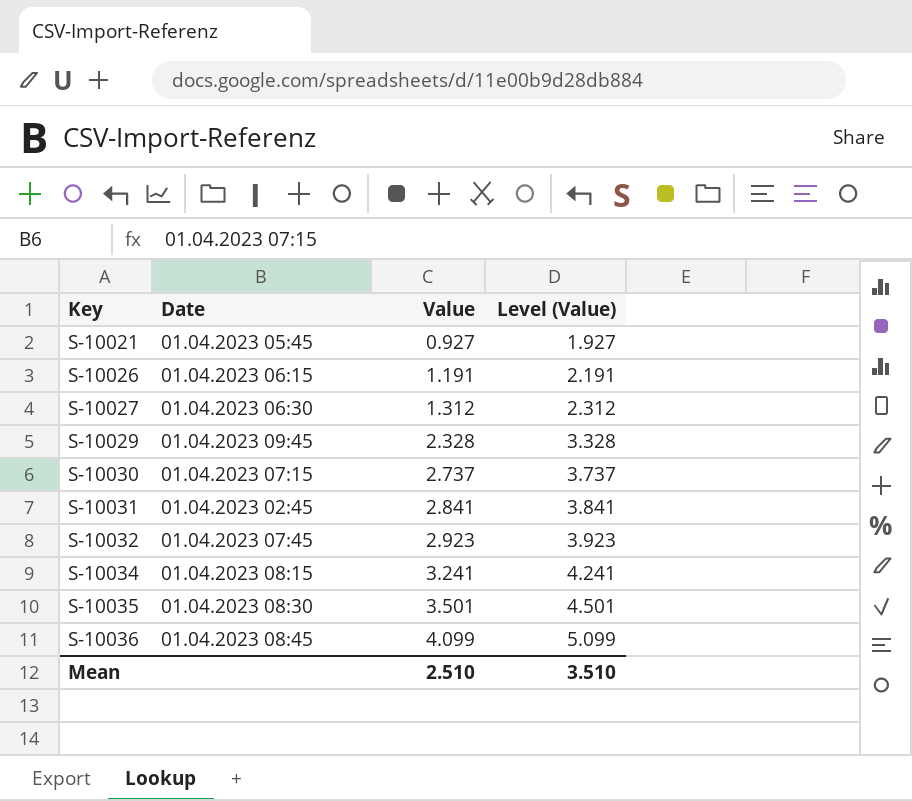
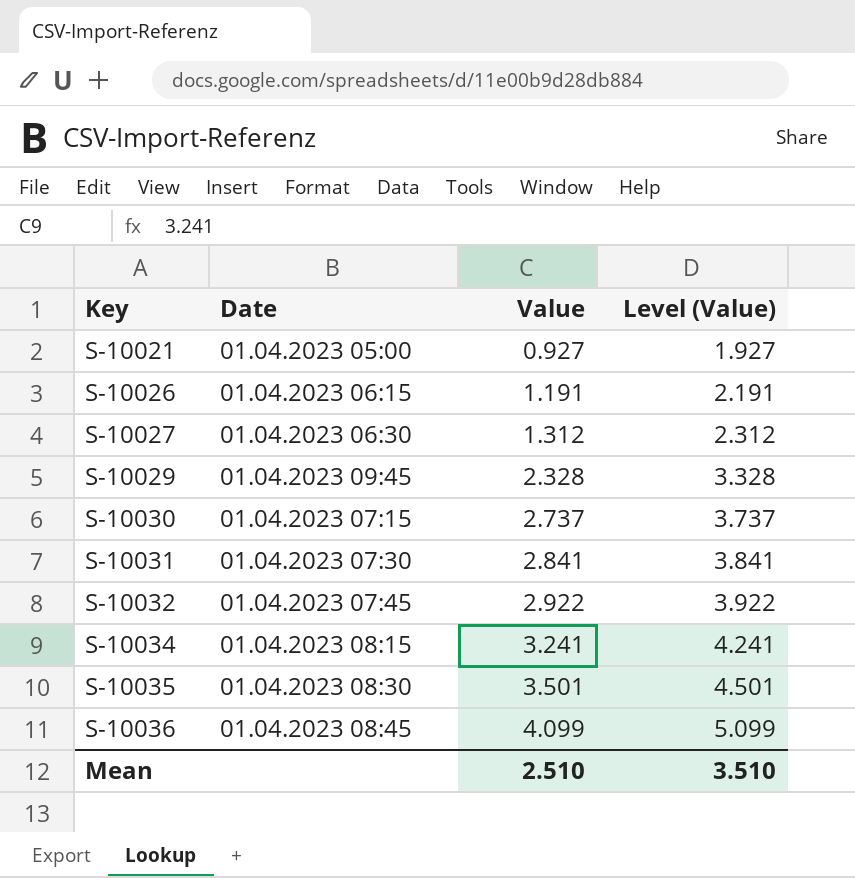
S-10021 | Date: 01.04.2023 05:45 -> 01.04.2023 05:00
S-10031 | Date: 01.04.2023 02:45 -> 01.04.2023 07:30
S-10032 | Value: 2.923 -> 2.922
S-10032 | Level (Value): 3.923 -> 3.922

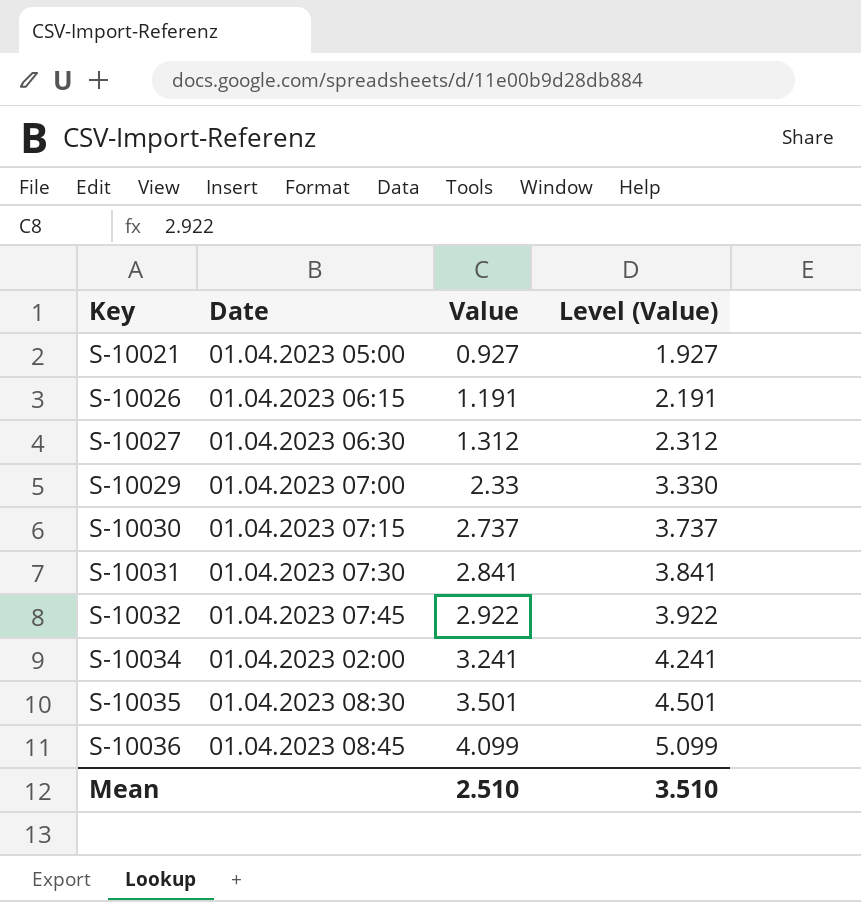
S-10029 | Date: 01.04.2023 09:45 -> 01.04.2023 07:00
S-10029 | Value: 2.328 -> 2.33
S-10029 | Level (Value): 3.328 -> 3.330
S-10034 | Date: 01.04.2023 08:15 -> 01.04.2023 02:00

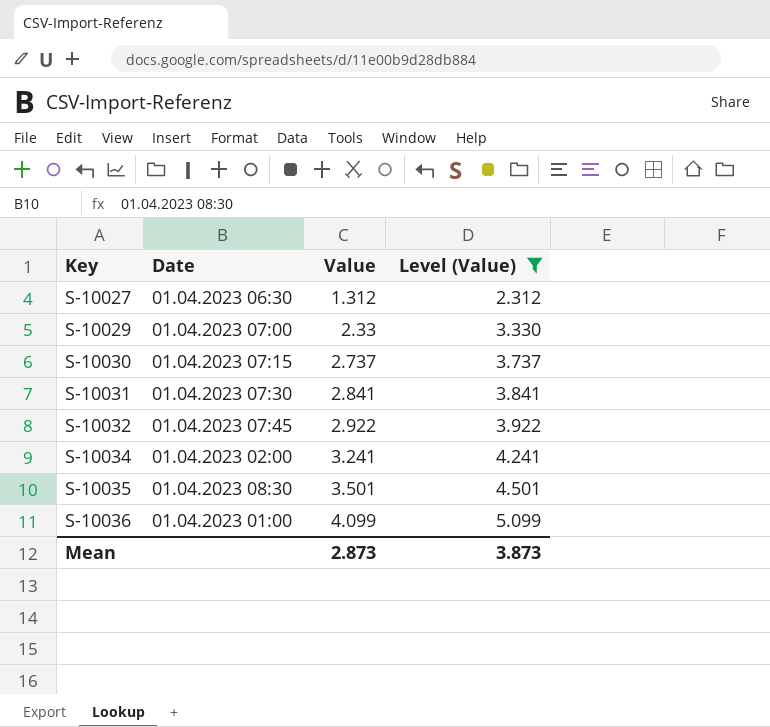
filter: none -> Level (Value) >= 2.312
S-10036 | Date: 01.04.2023 08:45 -> 01.04.2023 01:00
Mean | Value: 2.510 -> 2.873
Mean | Level (Value): 3.510 -> 3.873

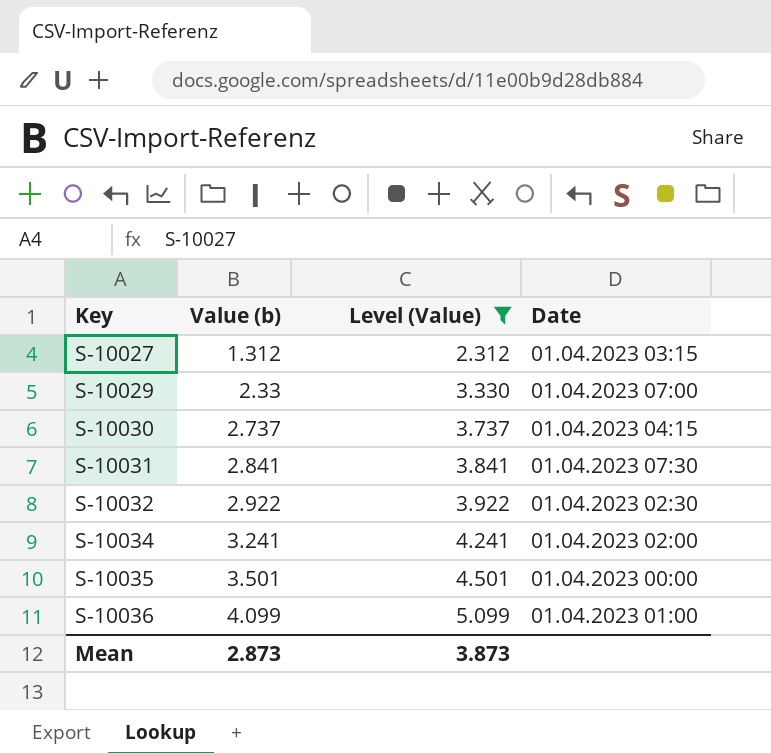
column name: Value -> Value (b)
column Date | position: 2 -> 4
S-10027 | Date: 01.04.2023 06:30 -> 01.04.2023 03:15
S-10030 | Date: 01.04.2023 07:15 -> 01.04.2023 04:15
S-10032 | Date: 01.04.2023 07:45 -> 01.04.2023 02:30
S-10035 | Date: 01.04.2023 08:30 -> 01.04.2023 00:00

